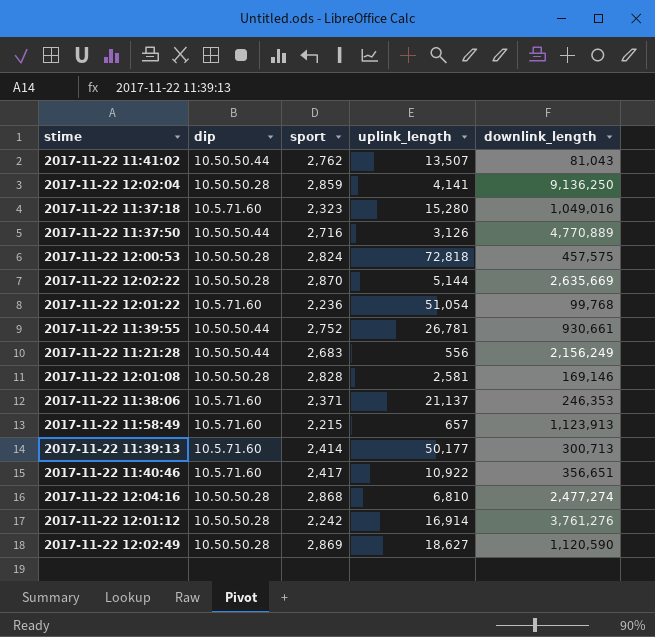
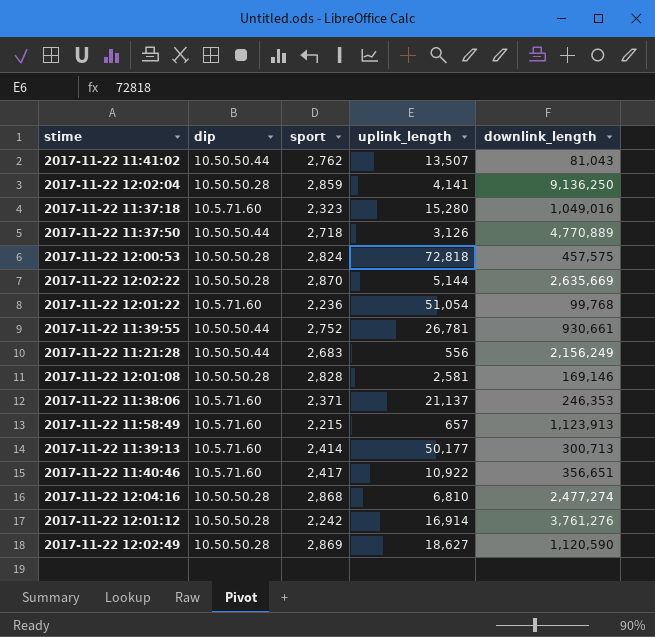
2017-11-22 11:37:50 | sport: 2,716 -> 2,718

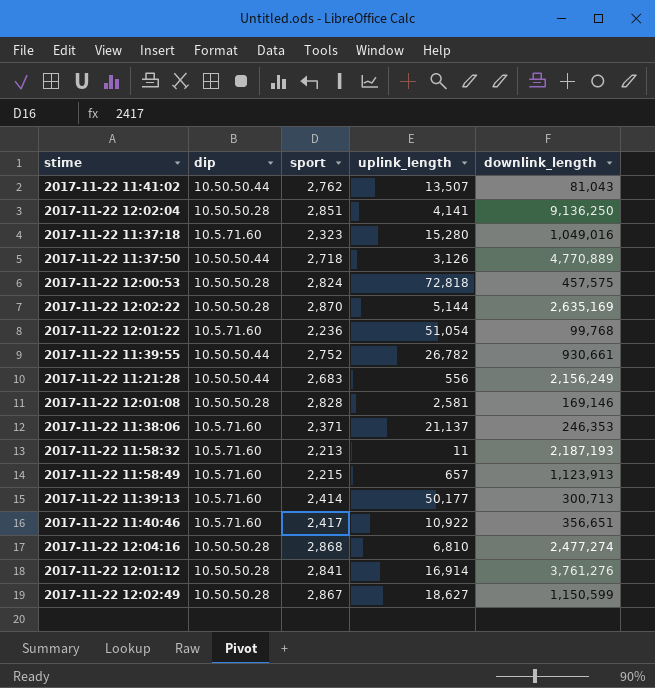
2017-11-22 12:02:04 | sport: 2,859 -> 2,851
2017-11-22 12:02:22 | downlink_length: 2,635,669 -> 2,635,169
2017-11-22 11:39:55 | uplink_length: 26,781 -> 26,782
row 2017-11-22 11:58:32: none -> 10.5.71.60 | 2,213 | 11 | 2,187,193
2017-11-22 12:01:12 | sport: 2,242 -> 2,841
2017-11-22 12:02:49 | sport: 2,869 -> 2,867
2017-11-22 12:02:49 | downlink_length: 1,120,590 -> 1,150,599

